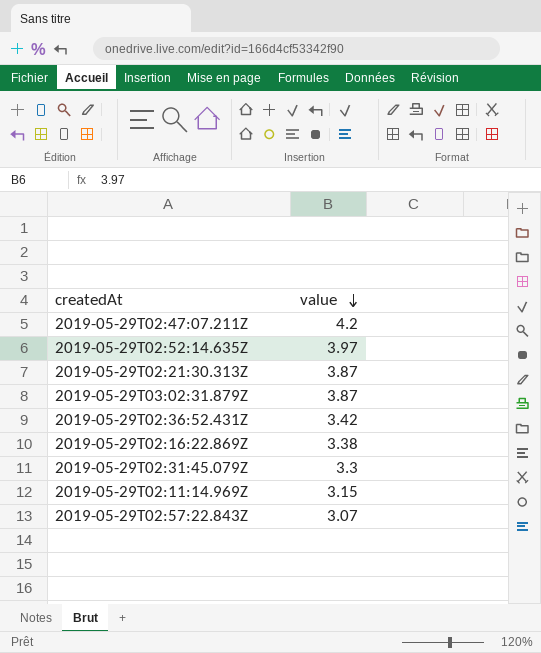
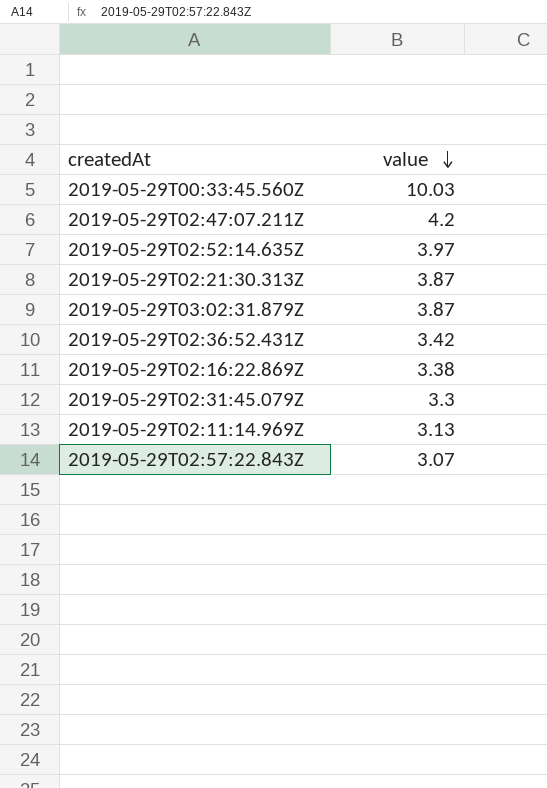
row 2019-05-29T00:33:45.560Z: none -> 10.03
2019-05-29T02:11:14.969Z | value: 3.15 -> 3.13

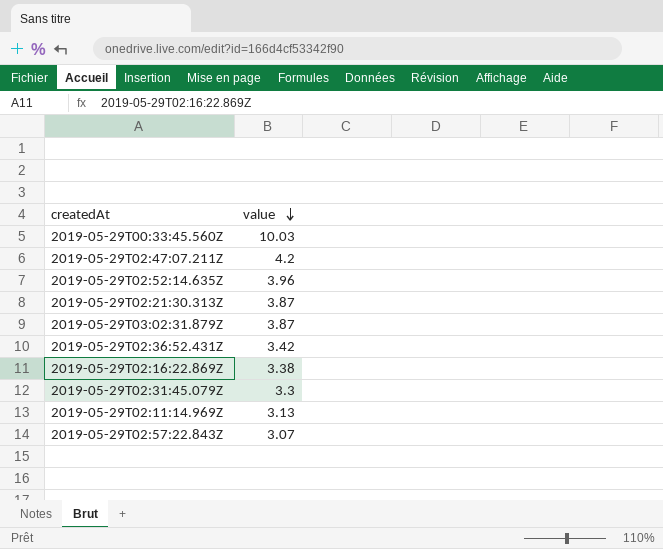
2019-05-29T02:52:14.635Z | value: 3.97 -> 3.96

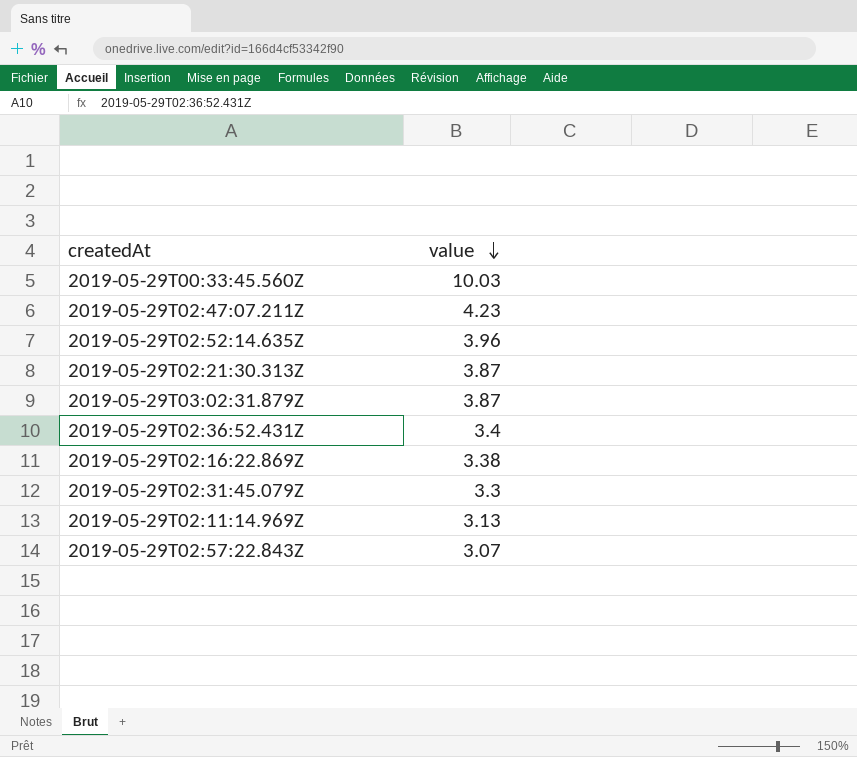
2019-05-29T02:47:07.211Z | value: 4.2 -> 4.23
2019-05-29T02:36:52.431Z | value: 3.42 -> 3.4

